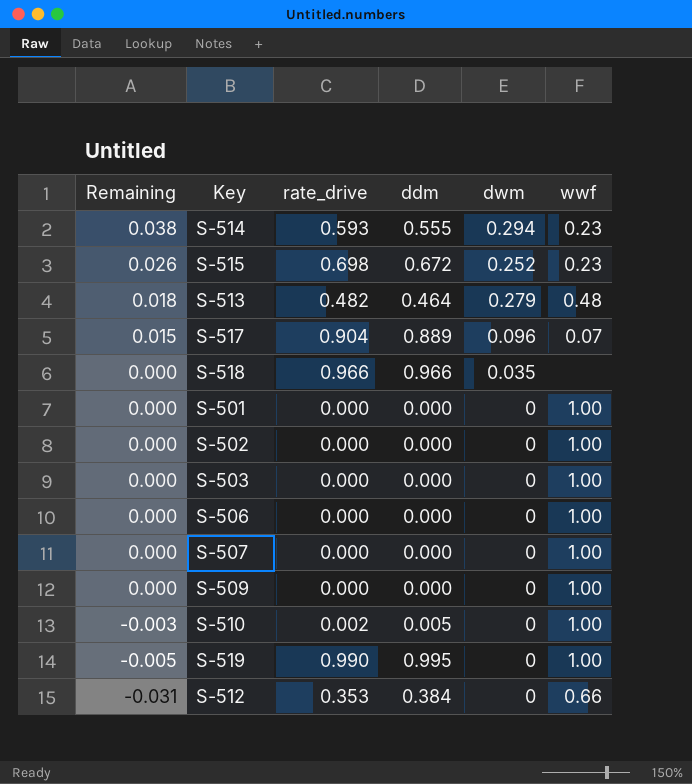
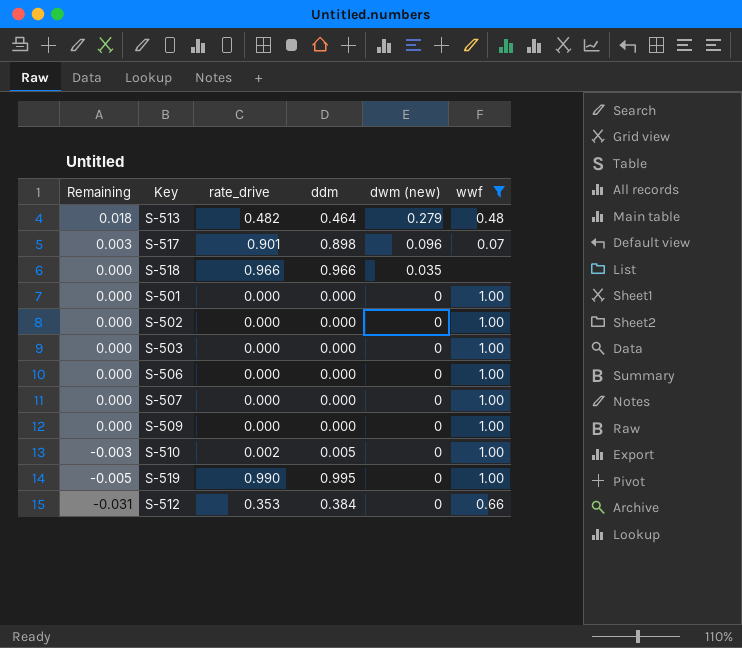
filter: none -> wwf != 0.23
column name: dwm -> dwm (new)
S-517 | Remaining: 0.015 -> 0.003
S-517 | rate_drive: 0.904 -> 0.901
S-517 | ddm: 0.889 -> 0.898

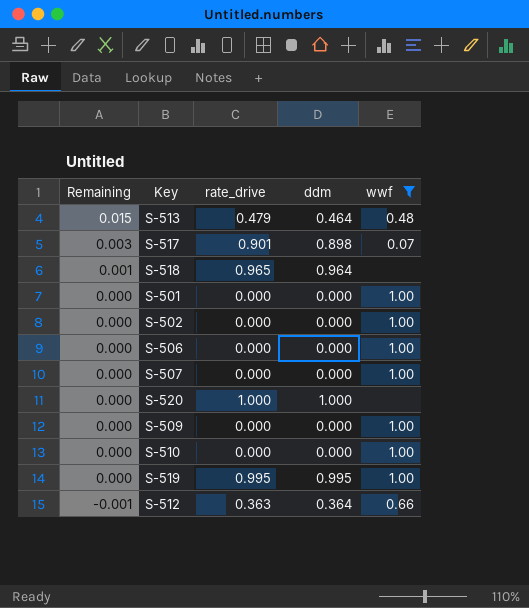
column dwm (new) | position: 5 -> none
row S-503: 0.000 | 0.000 | 0.000 | 0 | 1.00 -> none
S-513 | Remaining: 0.018 -> 0.015
S-513 | rate_drive: 0.482 -> 0.479
S-518 | Remaining: 0.000 -> 0.001
S-518 | rate_drive: 0.966 -> 0.965
S-518 | ddm: 0.966 -> 0.964
row S-520: none -> 0.000 | 1.000 | 1.000 | none
S-510 | Remaining: -0.003 -> 0.000
S-510 | rate_drive: 0.002 -> 0.000
S-510 | ddm: 0.005 -> 0.000
S-519 | Remaining: -0.005 -> 0.000
S-519 | rate_drive: 0.990 -> 0.995
S-512 | Remaining: -0.031 -> -0.001
S-512 | rate_drive: 0.353 -> 0.363
S-512 | ddm: 0.384 -> 0.364

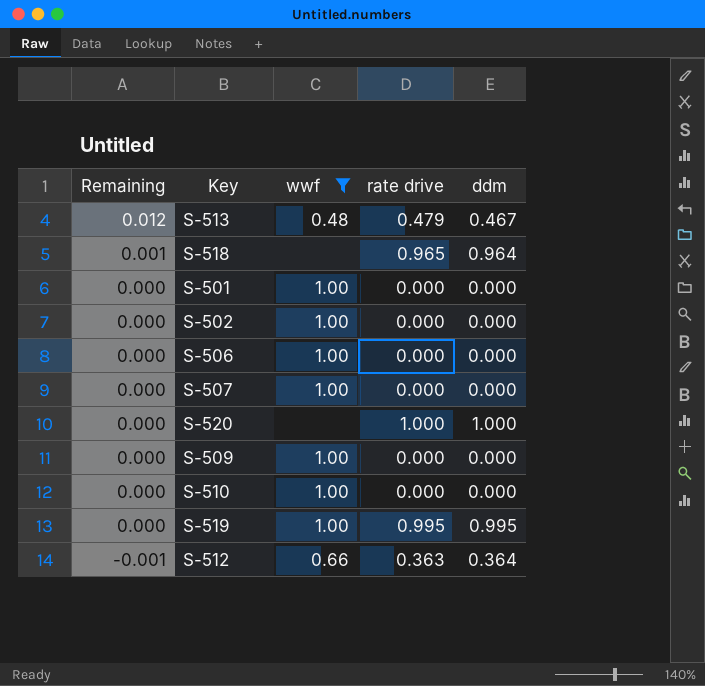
column wwf | position: 5 -> 3
column name: rate_drive -> rate drive
row S-517: 0.003 | 0.901 | 0.898 | 0.07 -> none
S-513 | Remaining: 0.015 -> 0.012
S-513 | ddm: 0.464 -> 0.467

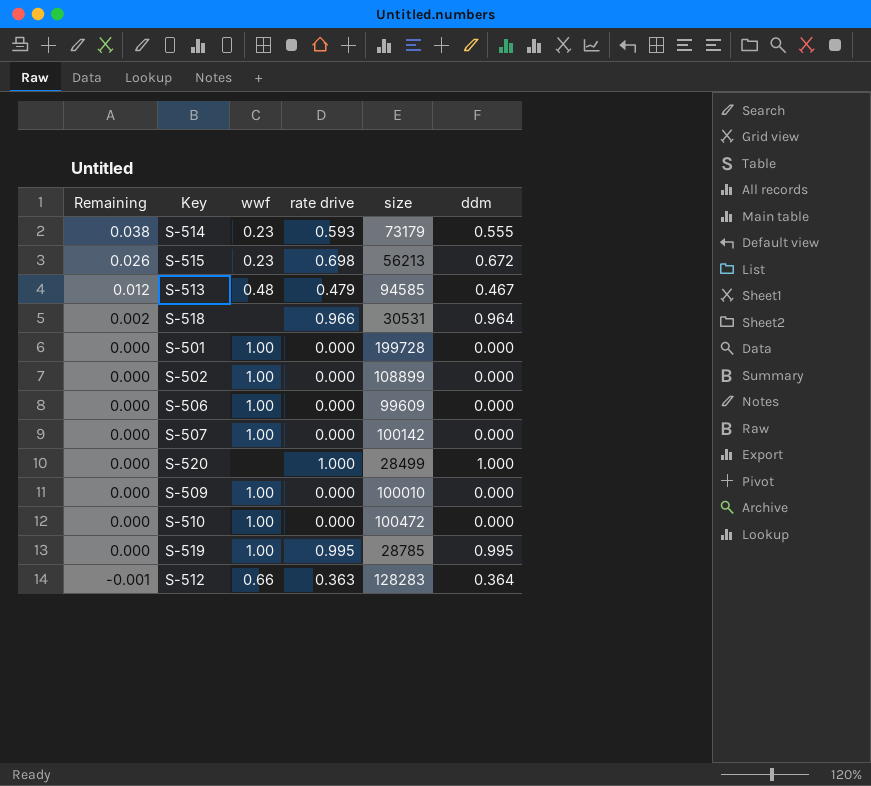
filter: wwf != 0.23 -> none
column size | position: none -> 5
S-518 | Remaining: 0.001 -> 0.002
S-518 | rate drive: 0.965 -> 0.966

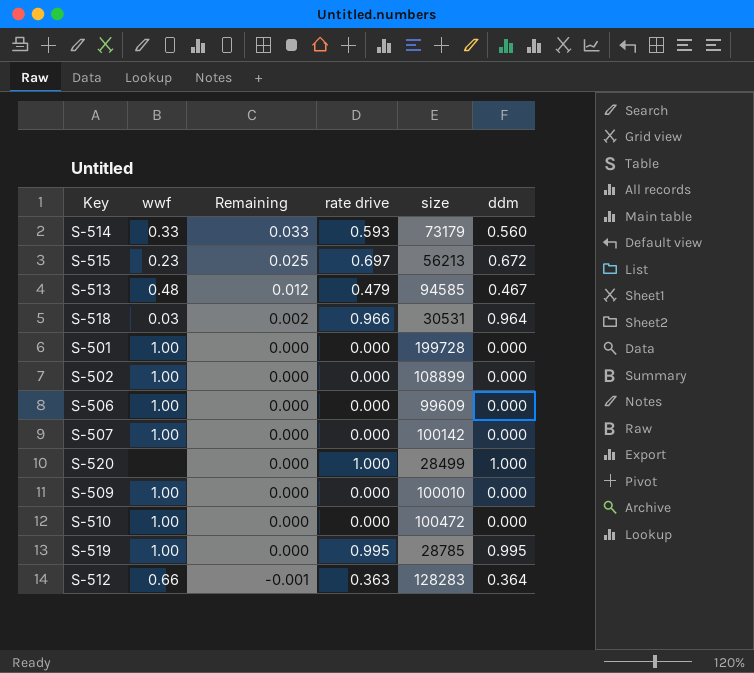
column Remaining | position: 1 -> 3
S-514 | wwf: 0.23 -> 0.33
S-514 | Remaining: 0.038 -> 0.033
S-514 | ddm: 0.555 -> 0.560
S-515 | Remaining: 0.026 -> 0.025
S-515 | rate drive: 0.698 -> 0.697
S-518 | wwf: none -> 0.03

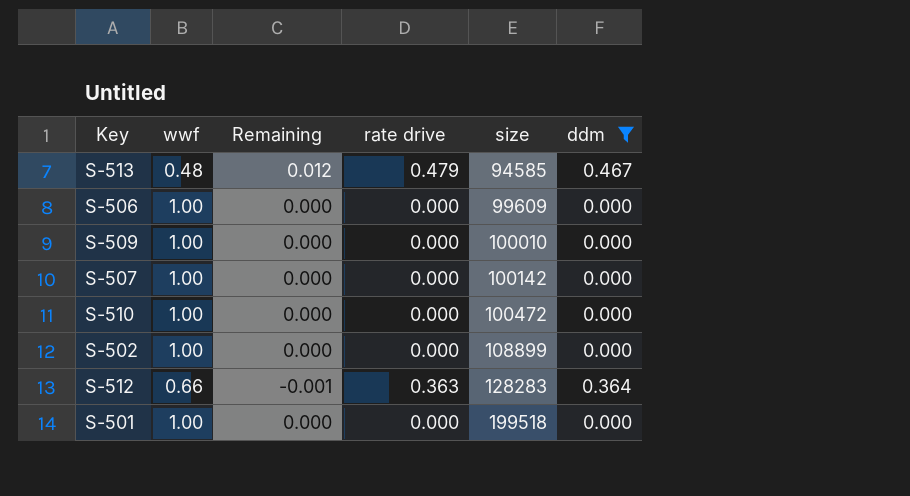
filter: none -> ddm <= 0.467
row order: Remaining descending -> size ascending
S-501 | size: 199728 -> 199518

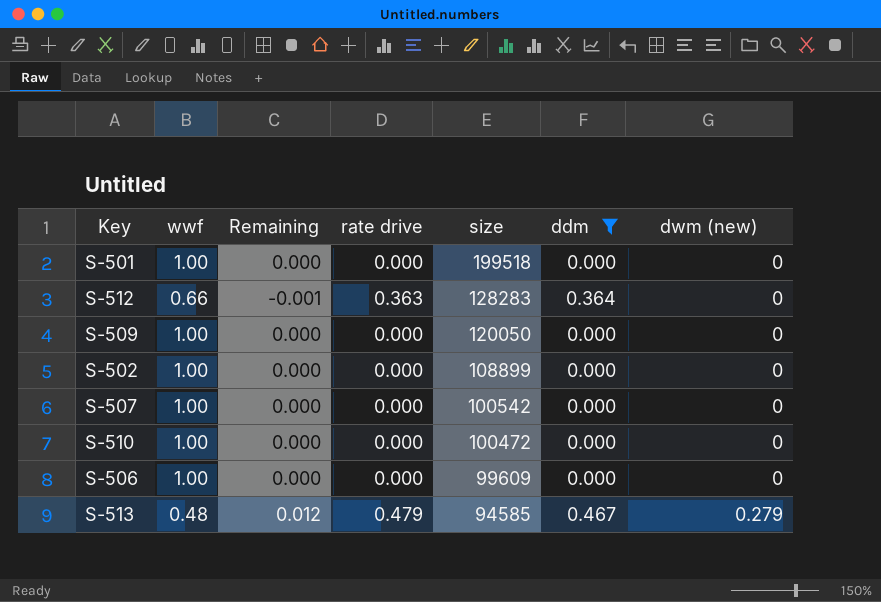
row order: size ascending -> size descending
column dwm (new) | position: none -> 7
S-509 | size: 100010 -> 120050
S-507 | size: 100142 -> 100542

